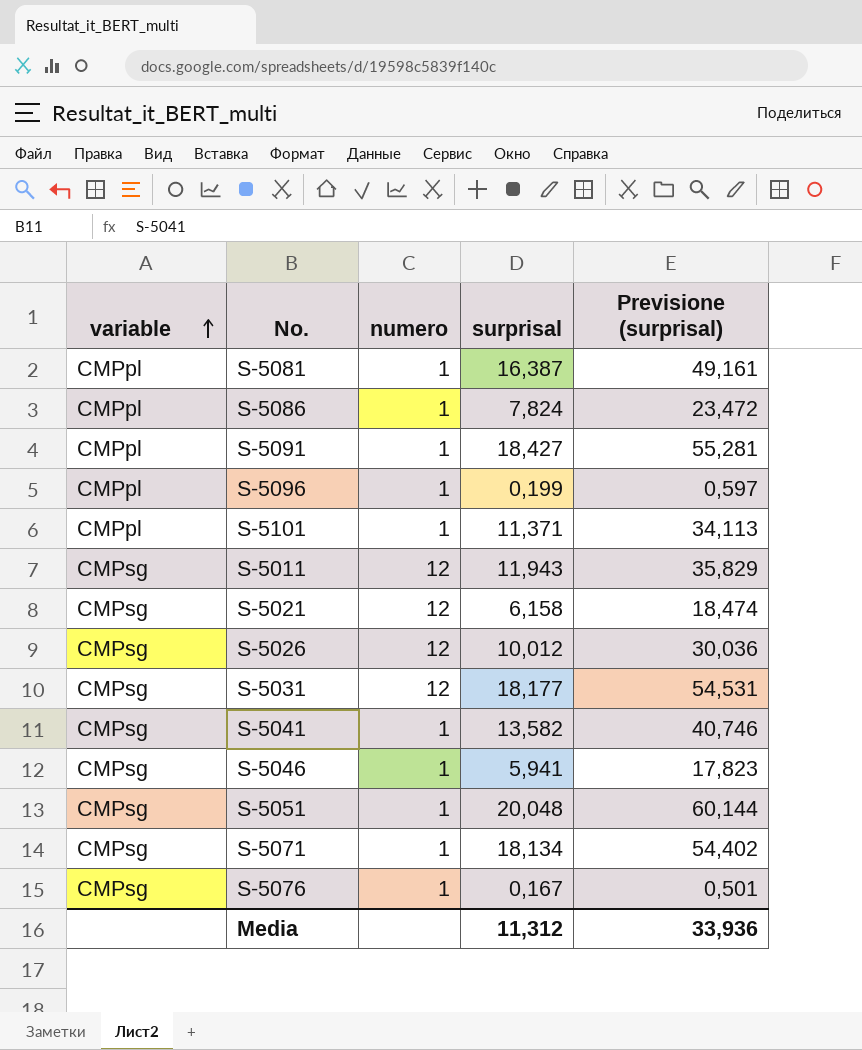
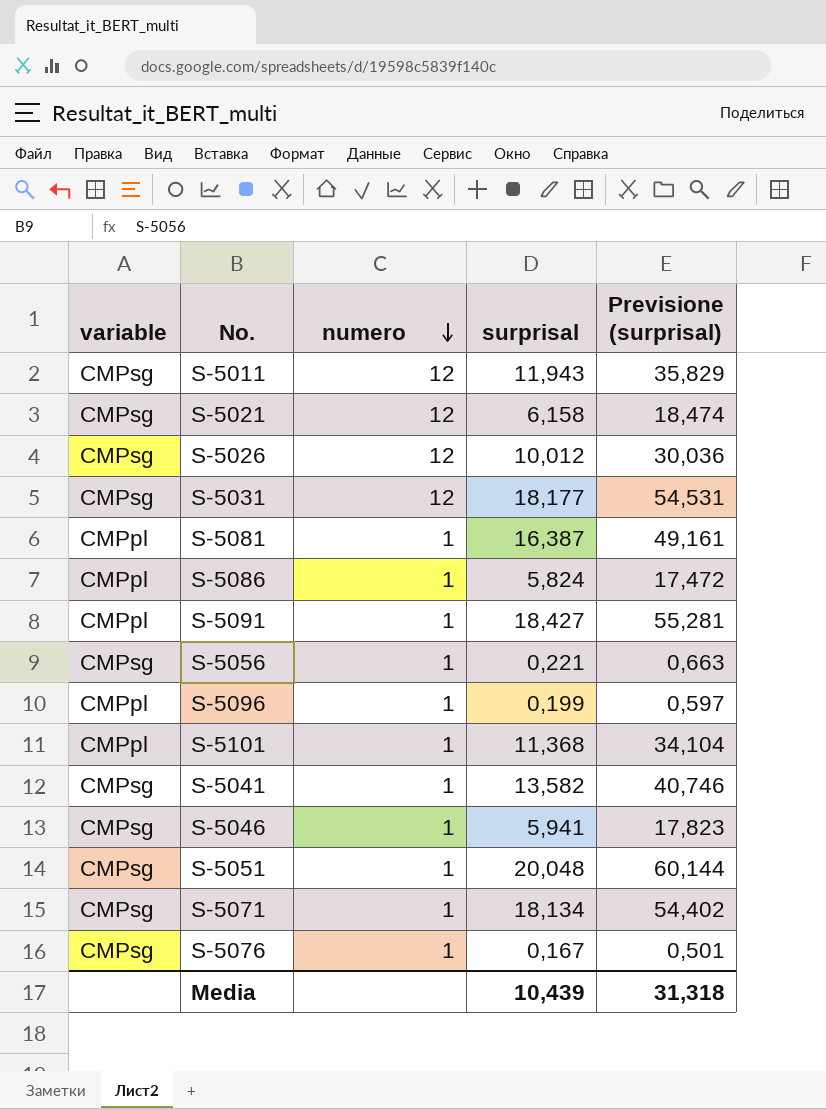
row order: variable ascending -> numero descending
S-5086 | surprisal: 7,824 -> 5,824
S-5086 | Previsione (surprisal): 23,472 -> 17,472
row S-5056: none -> CMPsg | 1 | 0,221 | 0,663
S-5101 | surprisal: 11,371 -> 11,368
S-5101 | Previsione (surprisal): 34,113 -> 34,104
Media | surprisal: 11,312 -> 10,439
Media | Previsione (surprisal): 33,936 -> 31,318

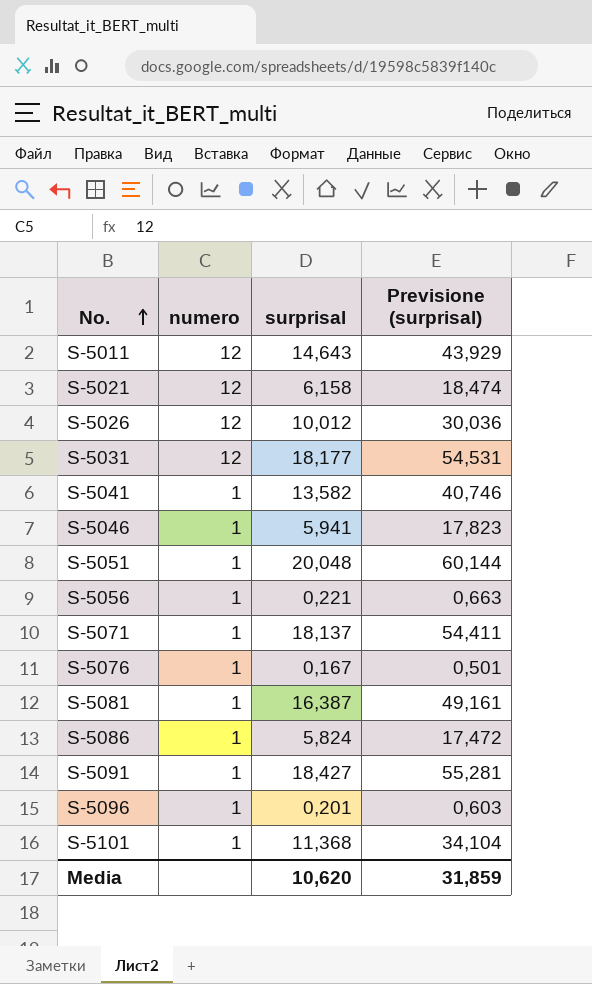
row order: numero descending -> No. ascending
column variable | position: 1 -> none
S-5011 | surprisal: 11,943 -> 14,643
S-5011 | Previsione (surprisal): 35,829 -> 43,929
S-5071 | surprisal: 18,134 -> 18,137
S-5071 | Previsione (surprisal): 54,402 -> 54,411
S-5096 | surprisal: 0,199 -> 0,201
S-5096 | Previsione (surprisal): 0,597 -> 0,603
Media | surprisal: 10,439 -> 10,620
Media | Previsione (surprisal): 31,318 -> 31,859

